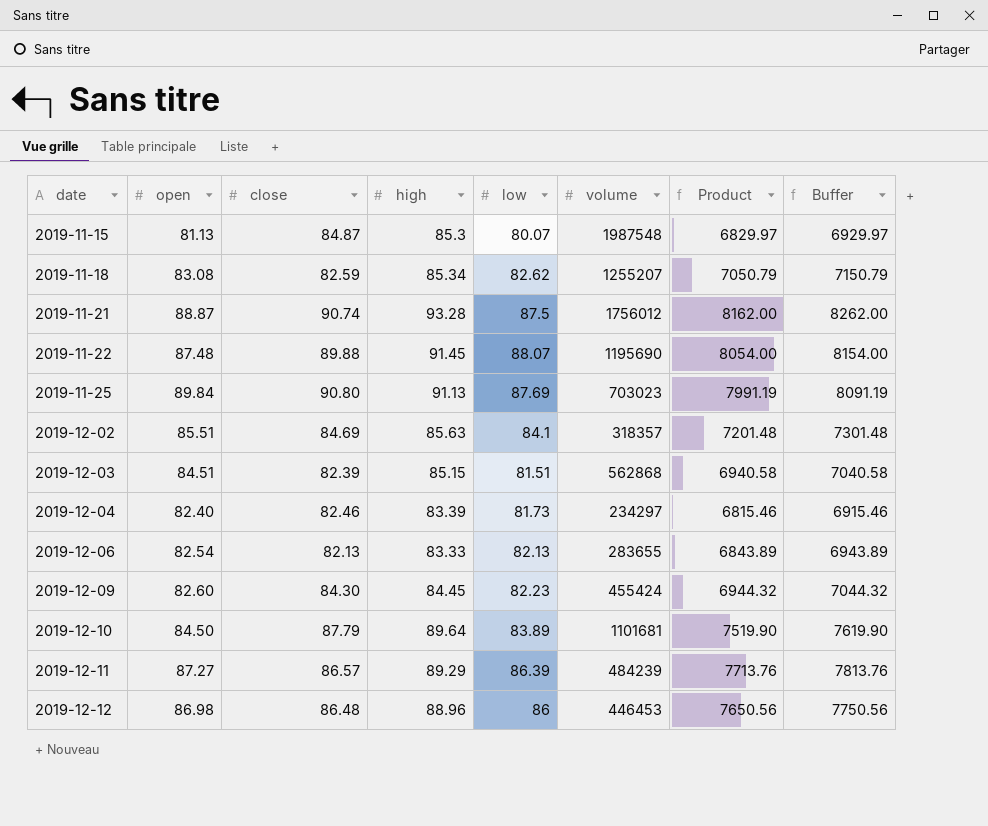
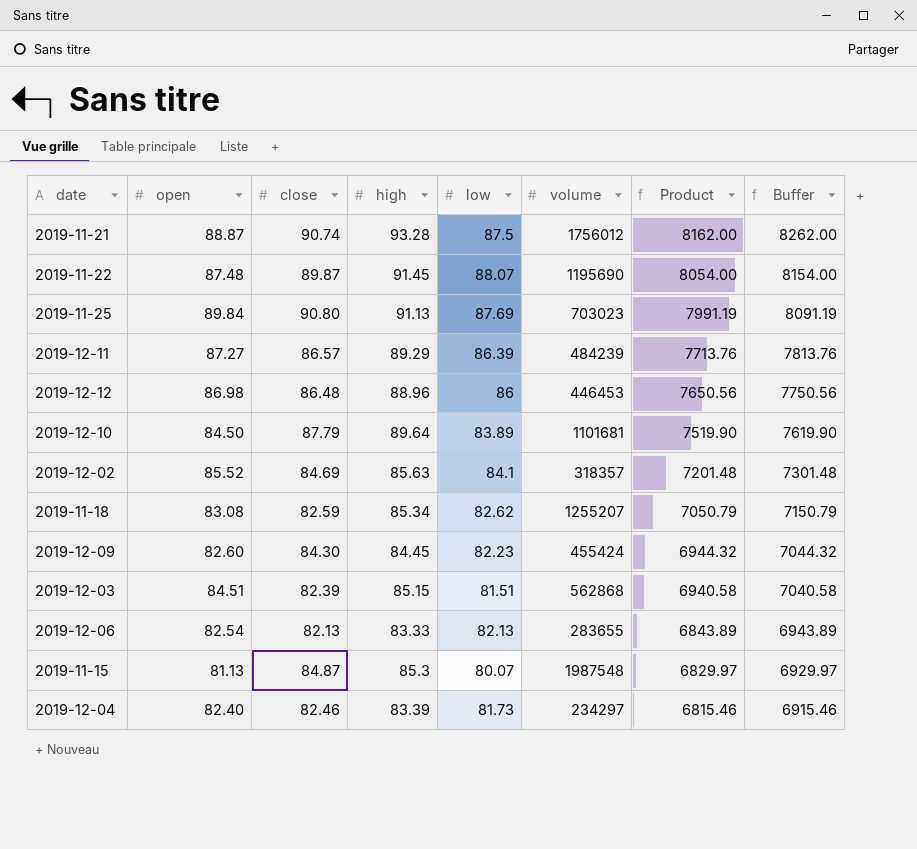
row order: date ascending -> Product descending
2019-11-22 | close: 89.88 -> 89.87
2019-12-02 | open: 85.51 -> 85.52

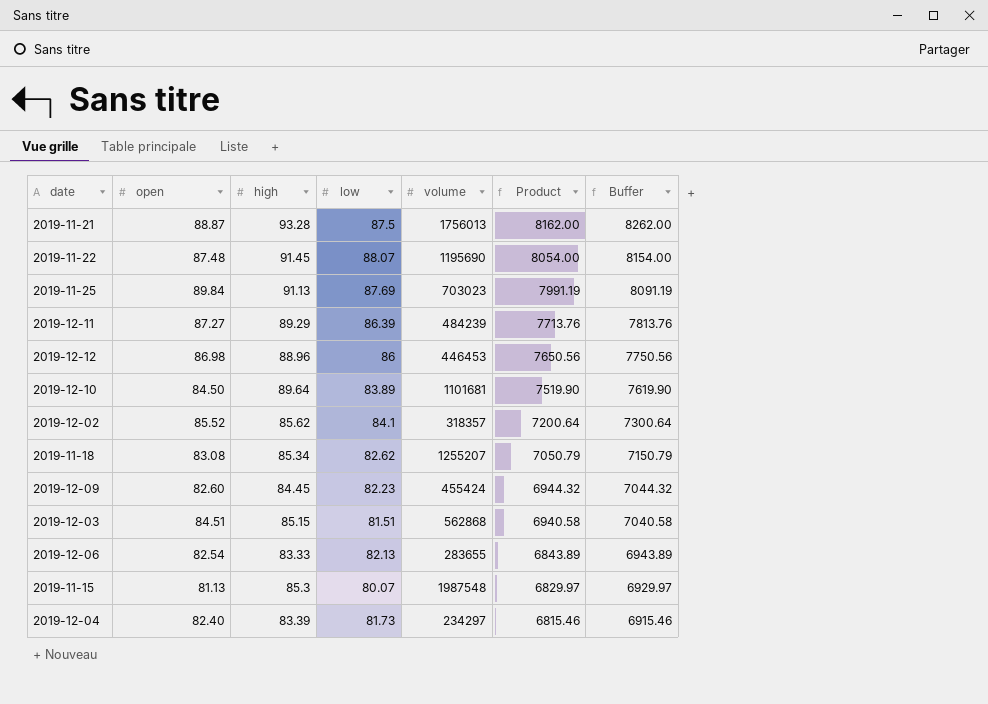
column close | position: 3 -> none
2019-11-21 | volume: 1756012 -> 1756013
2019-12-02 | high: 85.63 -> 85.62
2019-12-02 | Product: 7201.48 -> 7200.64
2019-12-02 | Buffer: 7301.48 -> 7300.64

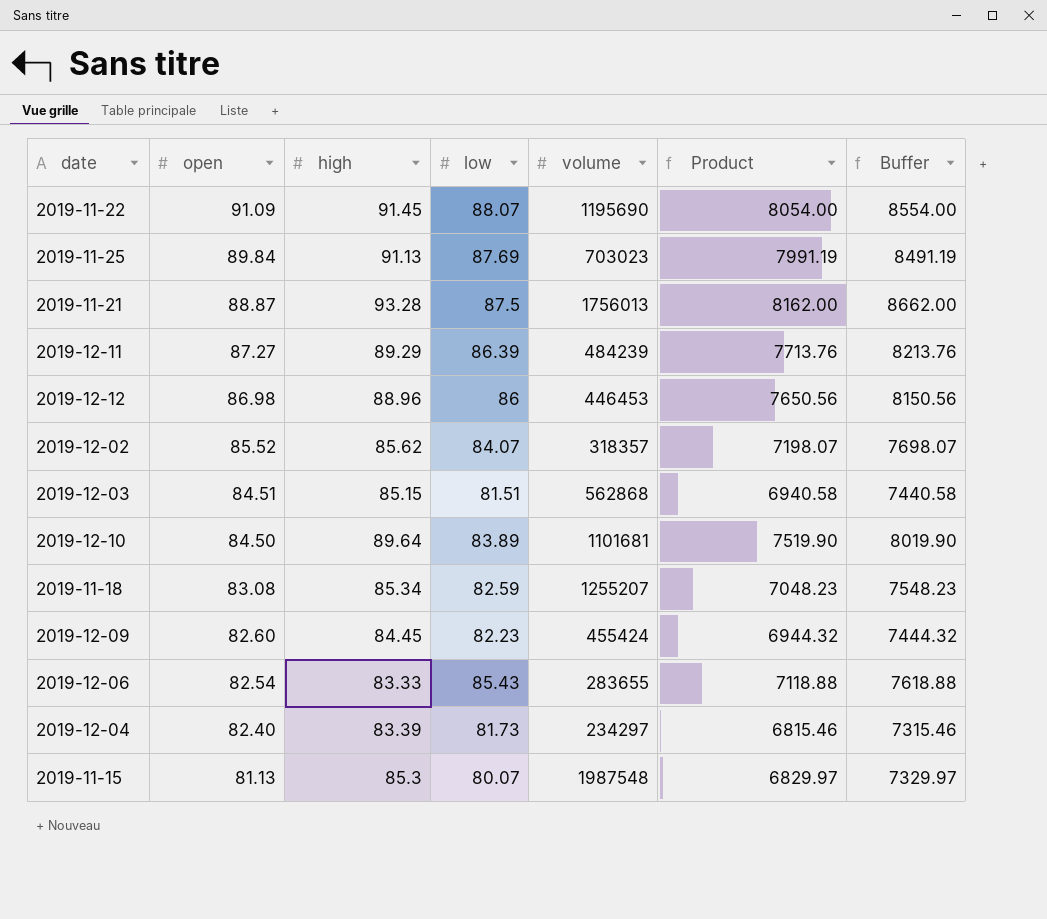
row order: Product descending -> open descending
column Buffer | formula: [Product] + 100 -> [Product] + 500
2019-11-22 | open: 87.48 -> 91.09
2019-12-02 | low: 84.1 -> 84.07
2019-12-02 | Product: 7200.64 -> 7198.07
2019-11-18 | low: 82.62 -> 82.59
2019-11-18 | Product: 7050.79 -> 7048.23
2019-12-06 | low: 82.13 -> 85.43
2019-12-06 | Product: 6843.89 -> 7118.88

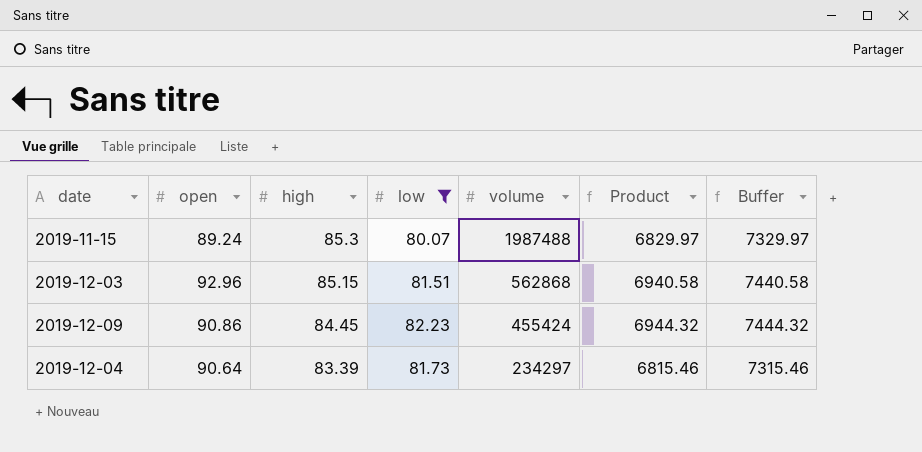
filter: none -> low <= 82.23
row order: open descending -> high descending
2019-11-15 | open: 81.13 -> 89.24
2019-11-15 | volume: 1987548 -> 1987488
2019-12-03 | open: 84.51 -> 92.96
2019-12-09 | open: 82.60 -> 90.86
2019-12-04 | open: 82.40 -> 90.64

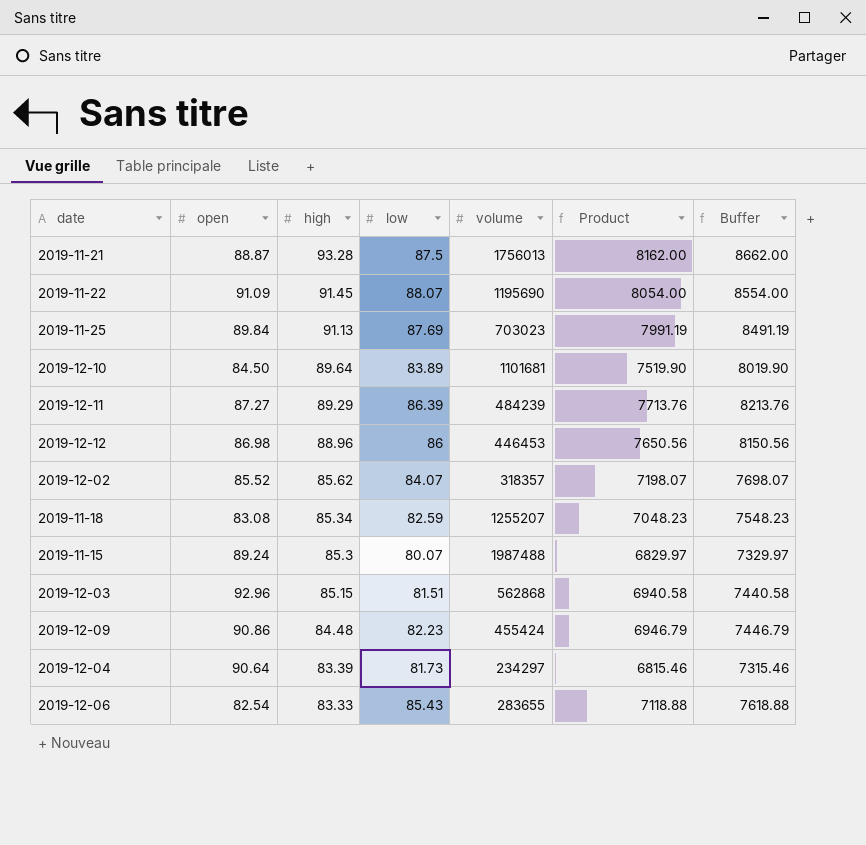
filter: low <= 82.23 -> none
2019-12-09 | high: 84.45 -> 84.48
2019-12-09 | Product: 6944.32 -> 6946.79
2019-12-09 | Buffer: 7444.32 -> 7446.79

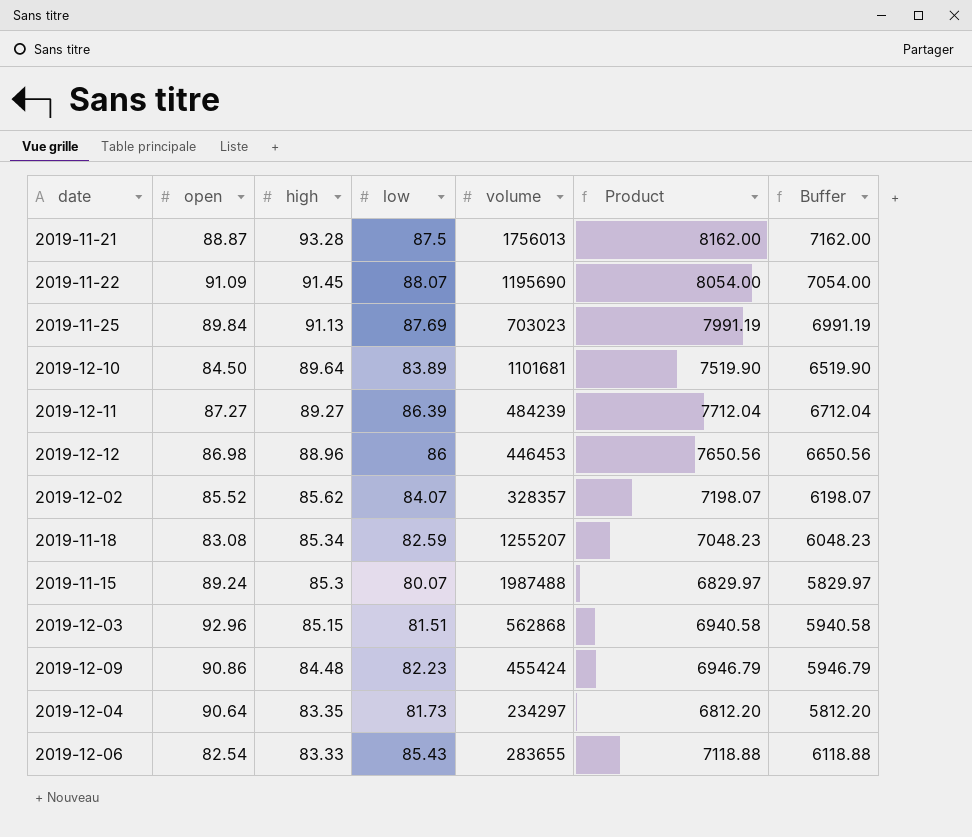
column Buffer | formula: [Product] + 500 -> [Product] - 1000
2019-12-11 | high: 89.29 -> 89.27
2019-12-11 | Product: 7713.76 -> 7712.04
2019-12-02 | volume: 318357 -> 328357
2019-12-04 | high: 83.39 -> 83.35
2019-12-04 | Product: 6815.46 -> 6812.20

